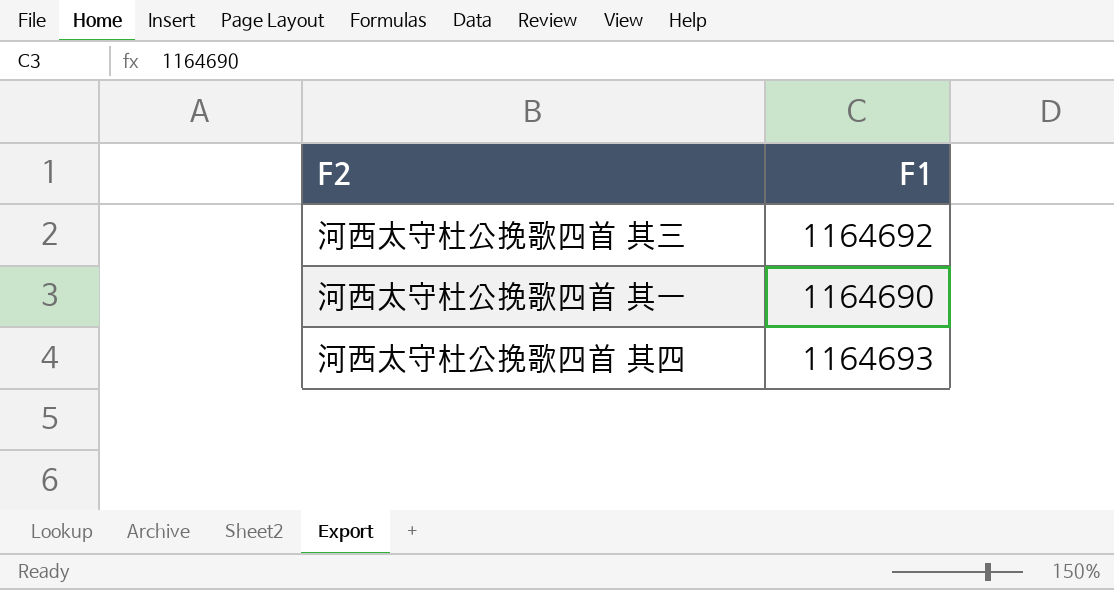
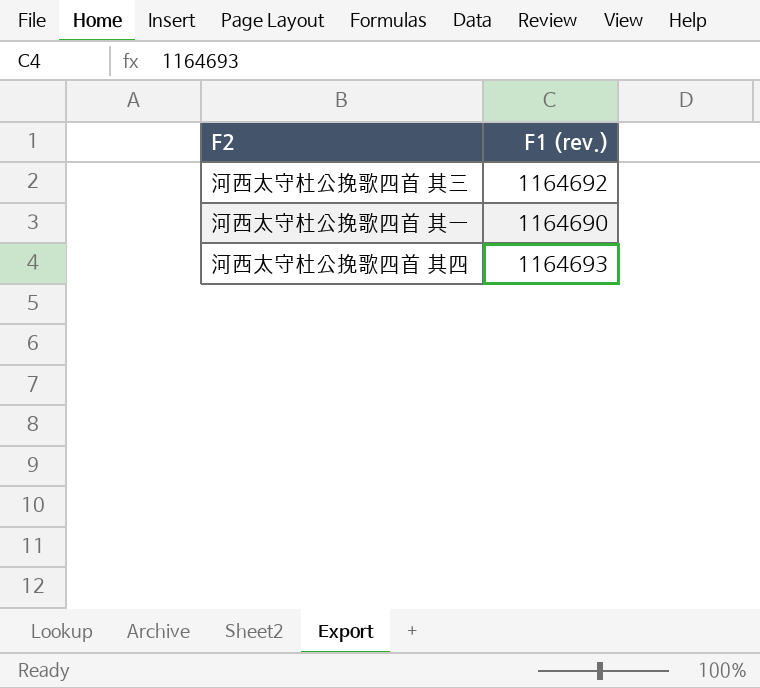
column name: F1 -> F1 (rev.)

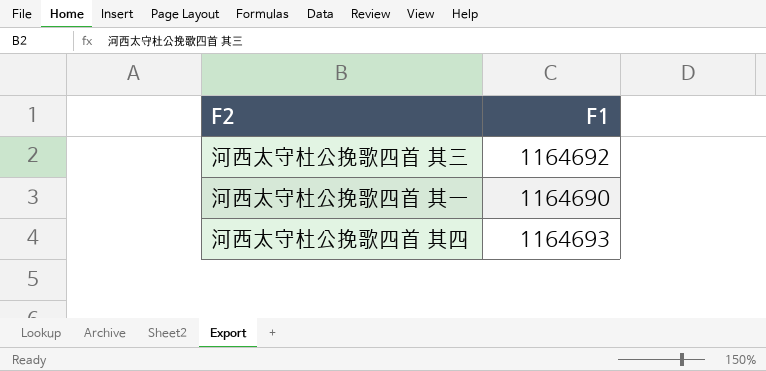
column name: F1 (rev.) -> F1

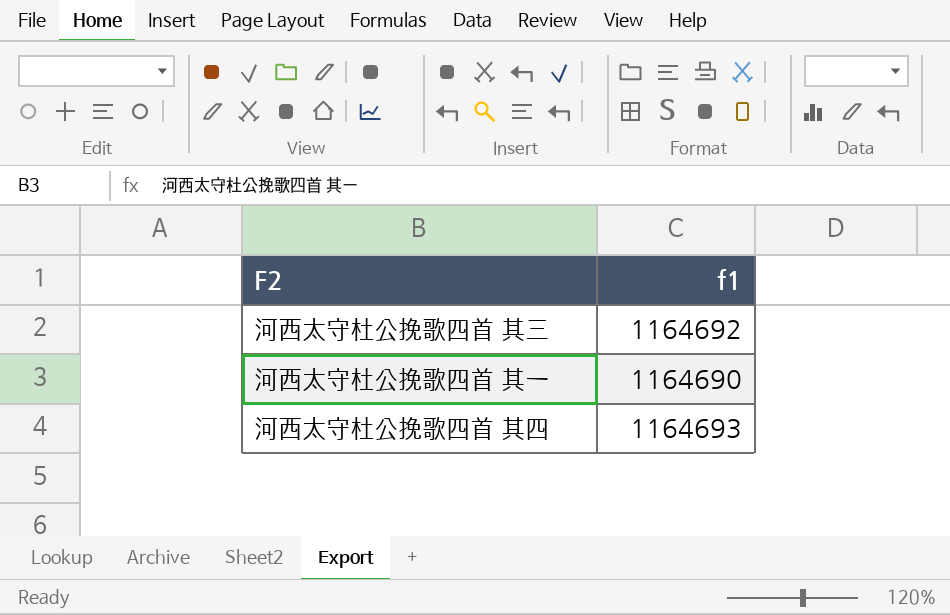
column name: F1 -> f1

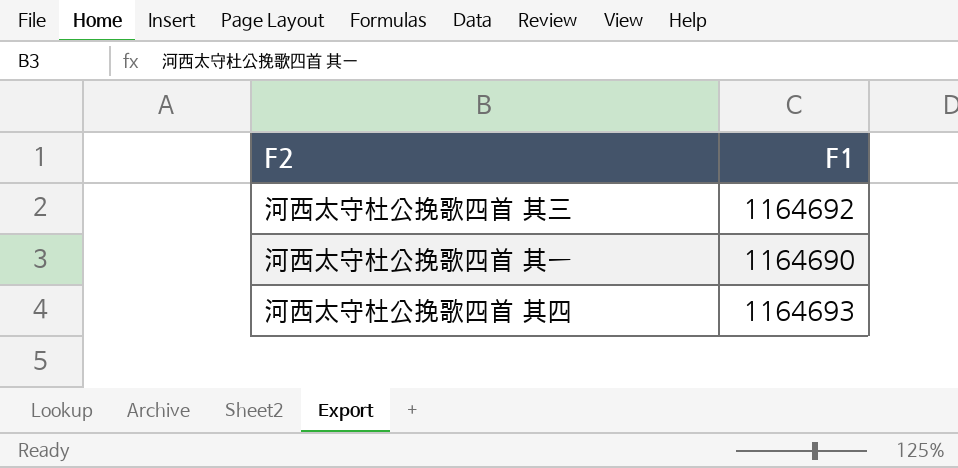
column name: f1 -> F1

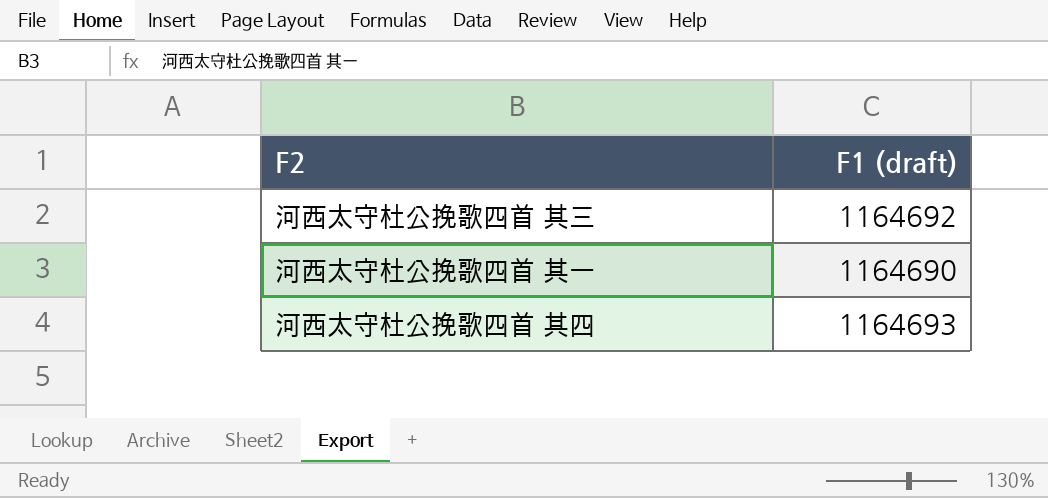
column name: F1 -> F1 (draft)

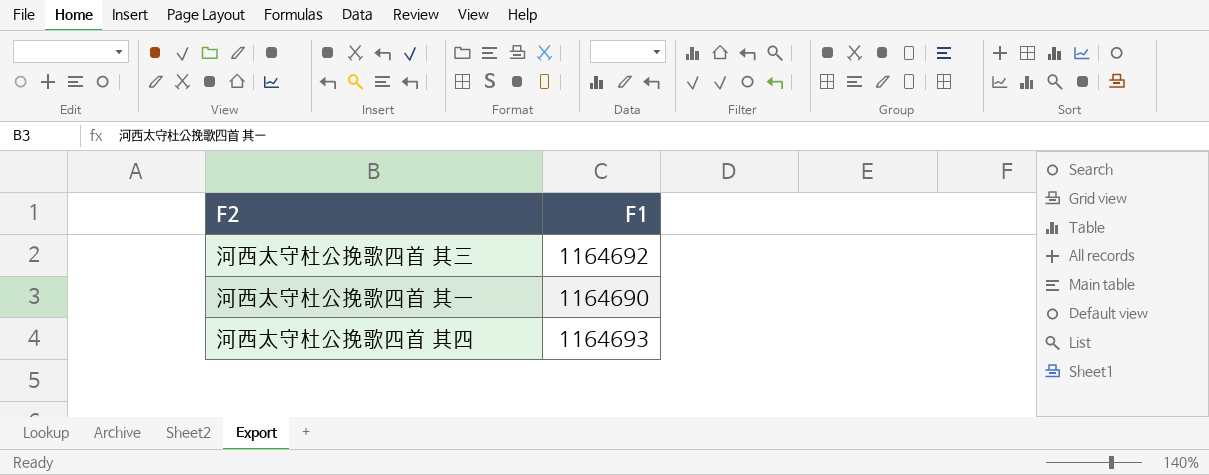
column name: F1 (draft) -> F1

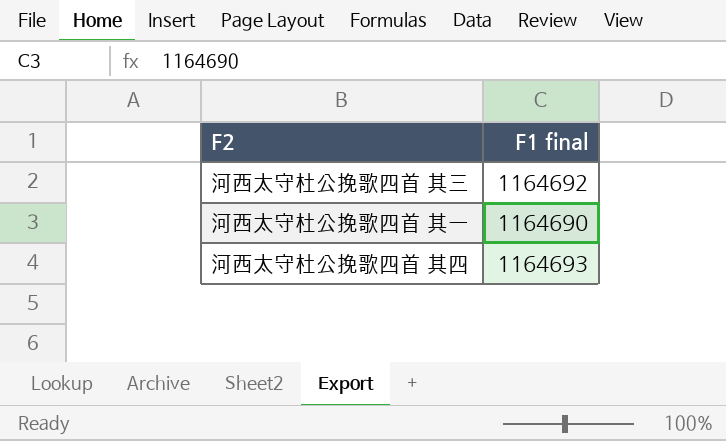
column name: F1 -> F1 final

